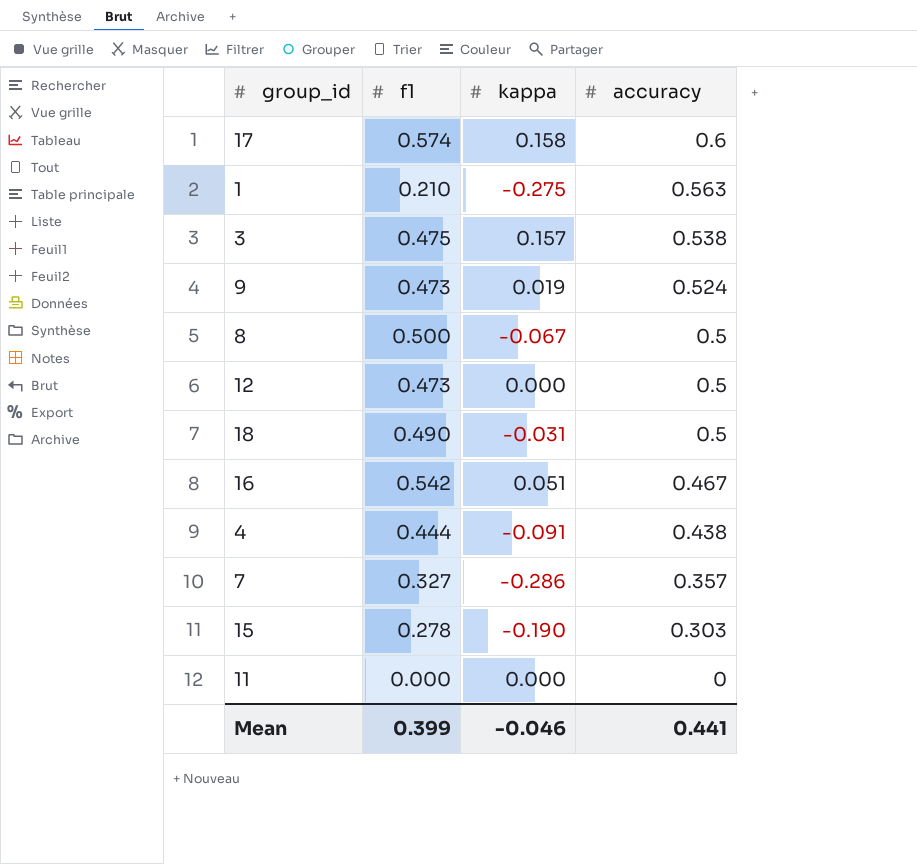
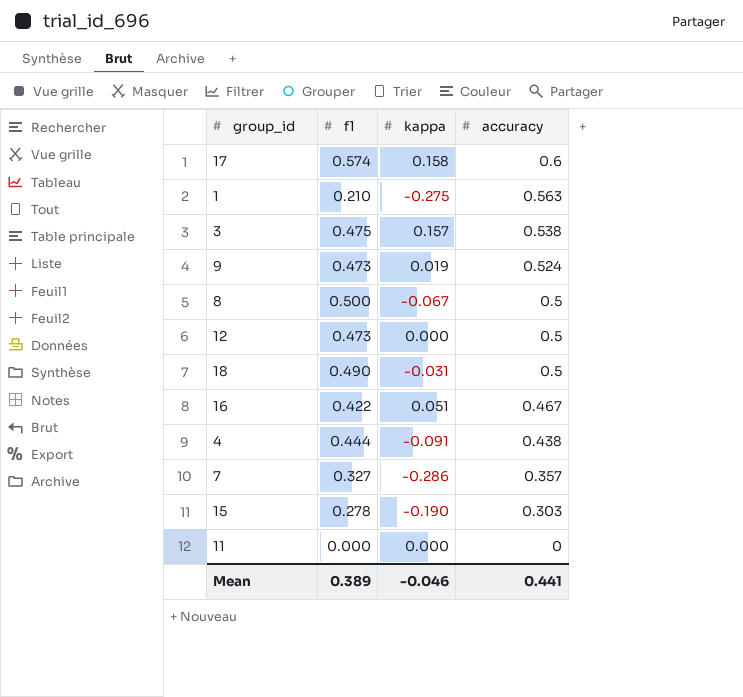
16 | f1: 0.542 -> 0.422
Mean | f1: 0.399 -> 0.389

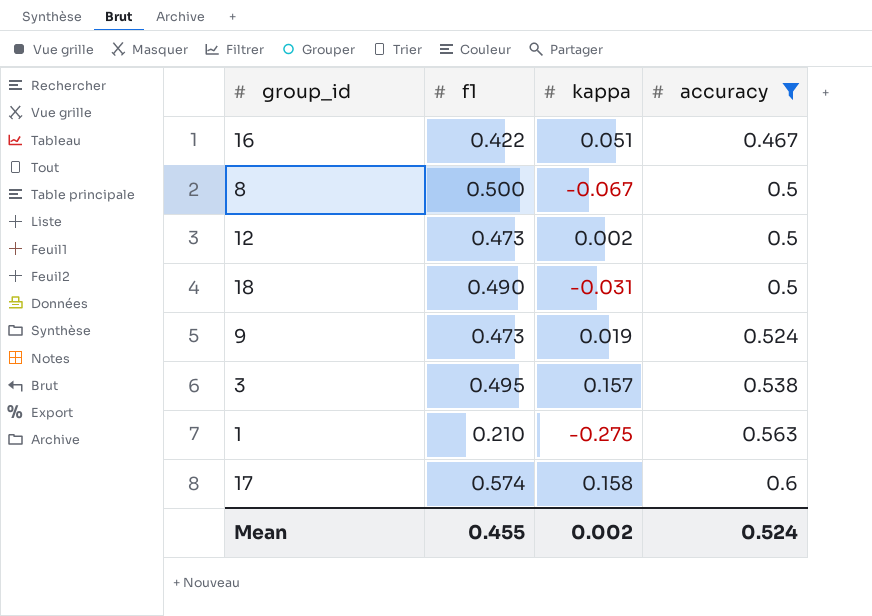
filter: none -> accuracy >= 0.467
row order: accuracy descending -> accuracy ascending
12 | kappa: 0.000 -> 0.002
3 | f1: 0.475 -> 0.495
Mean | f1: 0.389 -> 0.455
Mean | kappa: -0.046 -> 0.002
Mean | accuracy: 0.441 -> 0.524

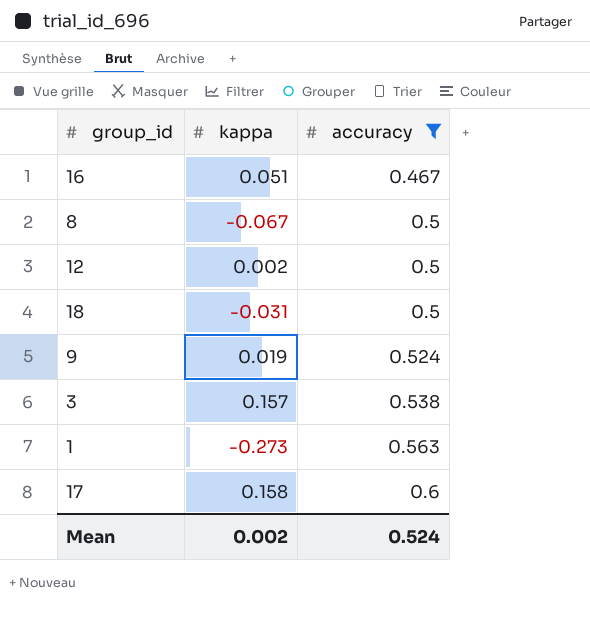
column f1 | position: 2 -> none
1 | kappa: -0.275 -> -0.273

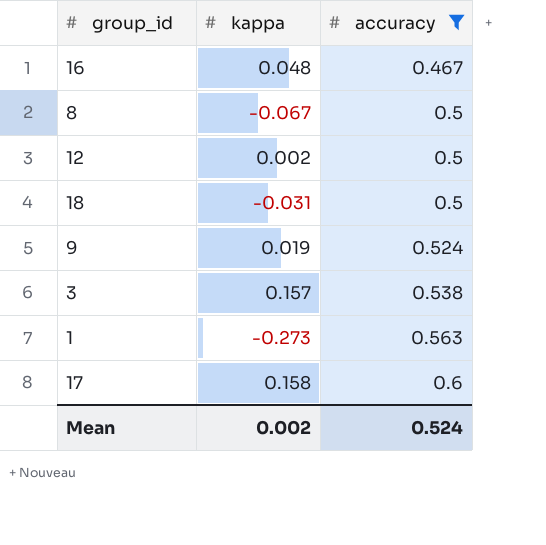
16 | kappa: 0.051 -> 0.048

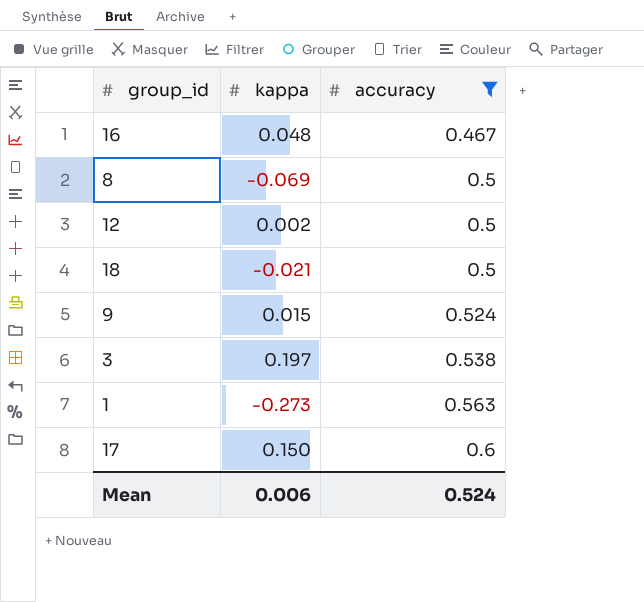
8 | kappa: -0.067 -> -0.069
18 | kappa: -0.031 -> -0.021
9 | kappa: 0.019 -> 0.015
3 | kappa: 0.157 -> 0.197
17 | kappa: 0.158 -> 0.150
Mean | kappa: 0.002 -> 0.006

